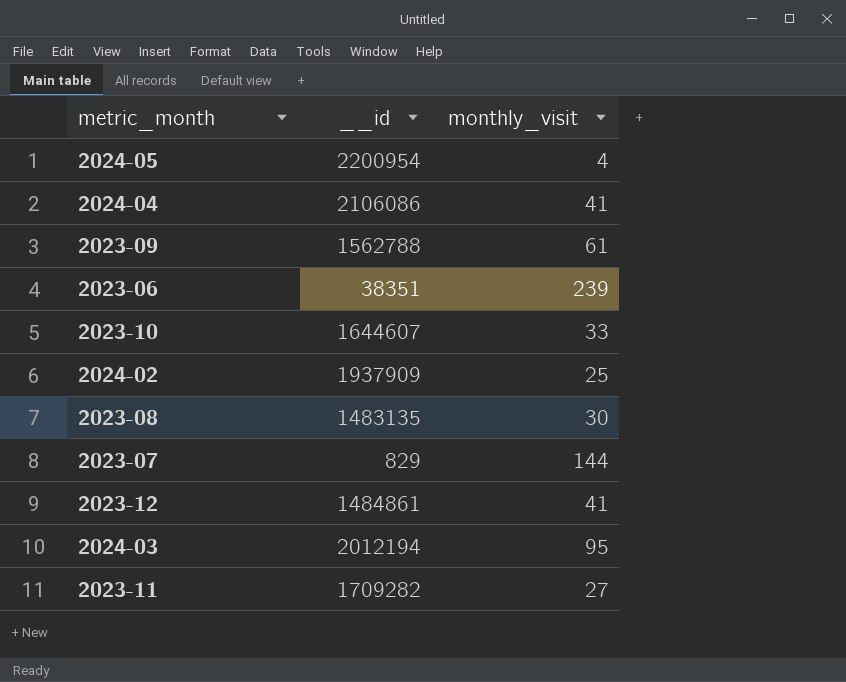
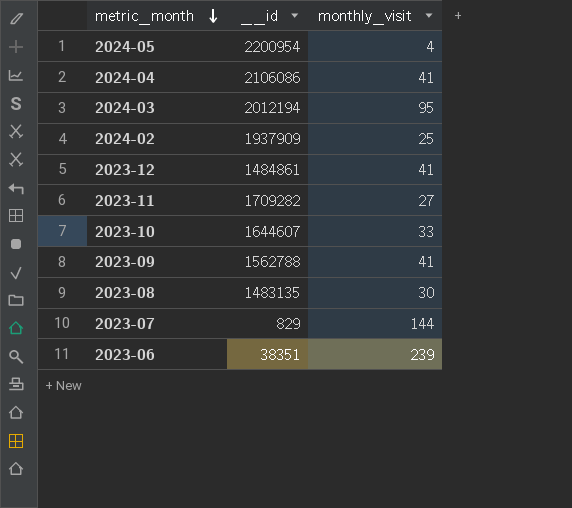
row order: none -> metric_month descending
2023-09 | monthly_visit: 61 -> 41

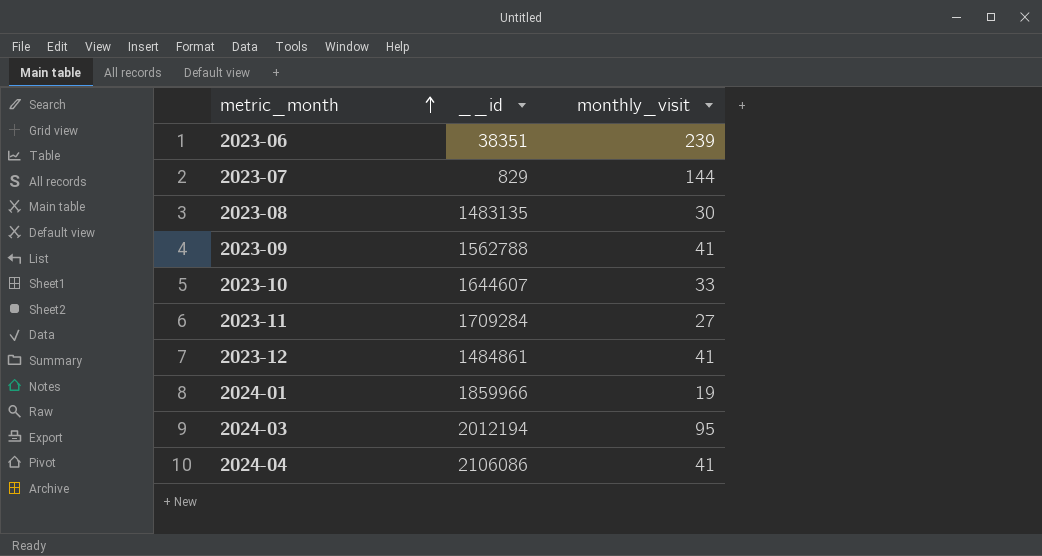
row order: metric_month descending -> metric_month ascending
row 2024-05: 2200954 | 4 -> none
row 2024-02: 1937909 | 25 -> none
2023-11 | __id: 1709282 -> 1709284
row 2024-01: none -> 1859966 | 19

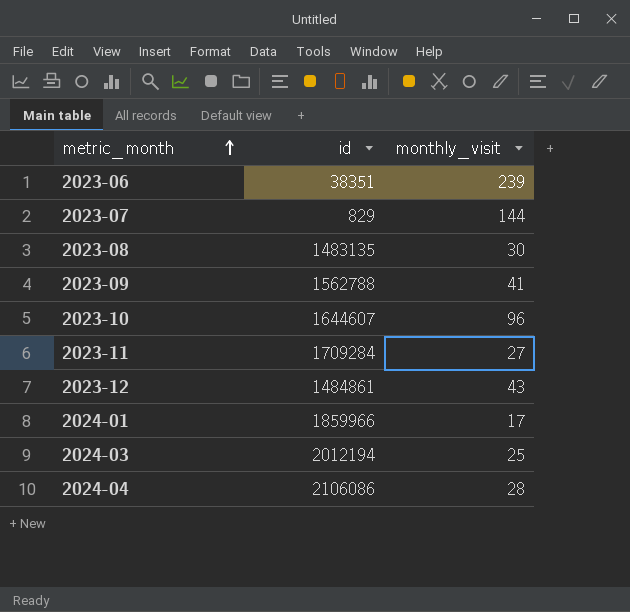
column name: __id -> id
2023-10 | monthly_visit: 33 -> 96
2023-12 | monthly_visit: 41 -> 43
2024-01 | monthly_visit: 19 -> 17
2024-03 | monthly_visit: 95 -> 25
2024-04 | monthly_visit: 41 -> 28

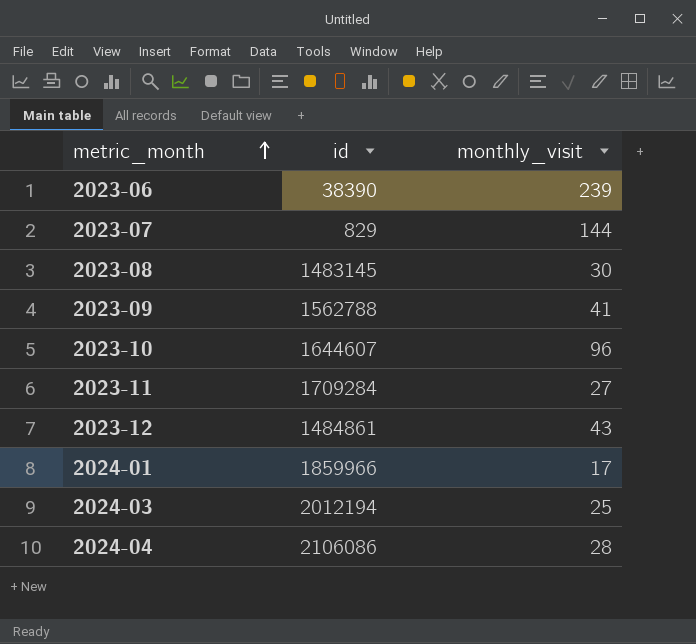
2023-06 | id: 38351 -> 38390
2023-08 | id: 1483135 -> 1483145

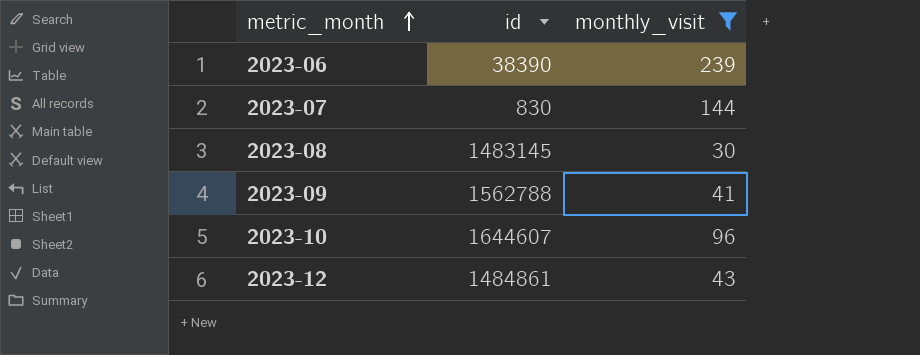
filter: none -> monthly_visit >= 30
2023-07 | id: 829 -> 830

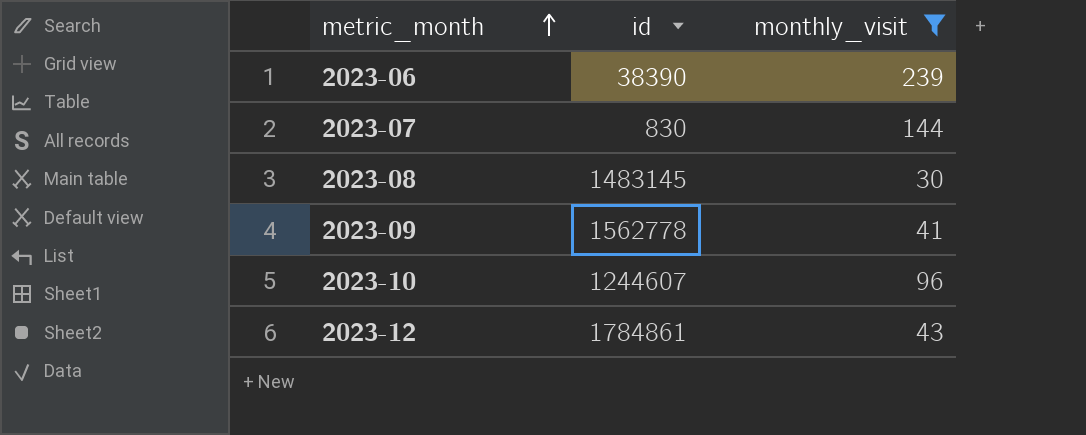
2023-09 | id: 1562788 -> 1562778
2023-10 | id: 1644607 -> 1244607
2023-12 | id: 1484861 -> 1784861

